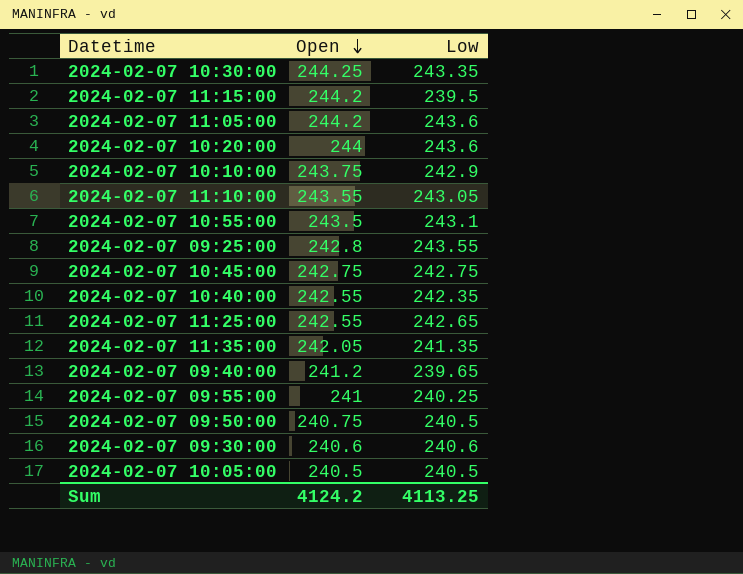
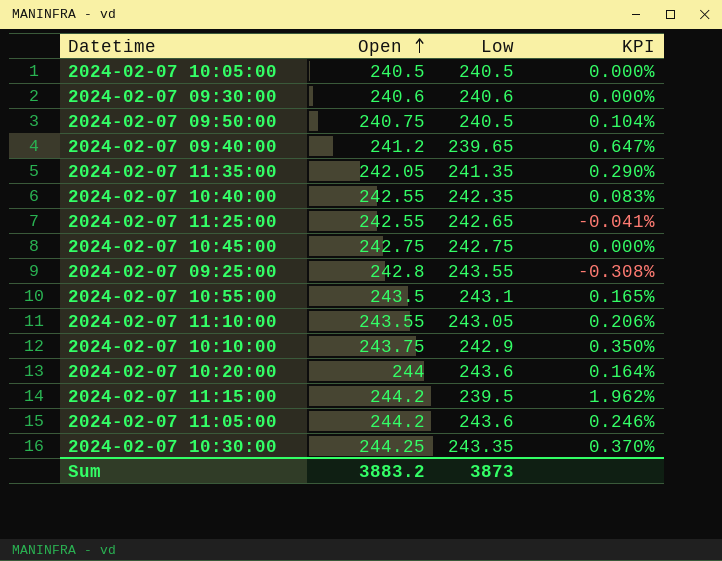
row order: Open descending -> Open ascending
column KPI | formula: none -> ([Open] - [Low]) / [Low]
row 2024-02-07 09:55:00: 241 | 240.25 -> none
Sum | Open: 4124.2 -> 3883.2
Sum | Low: 4113.25 -> 3873

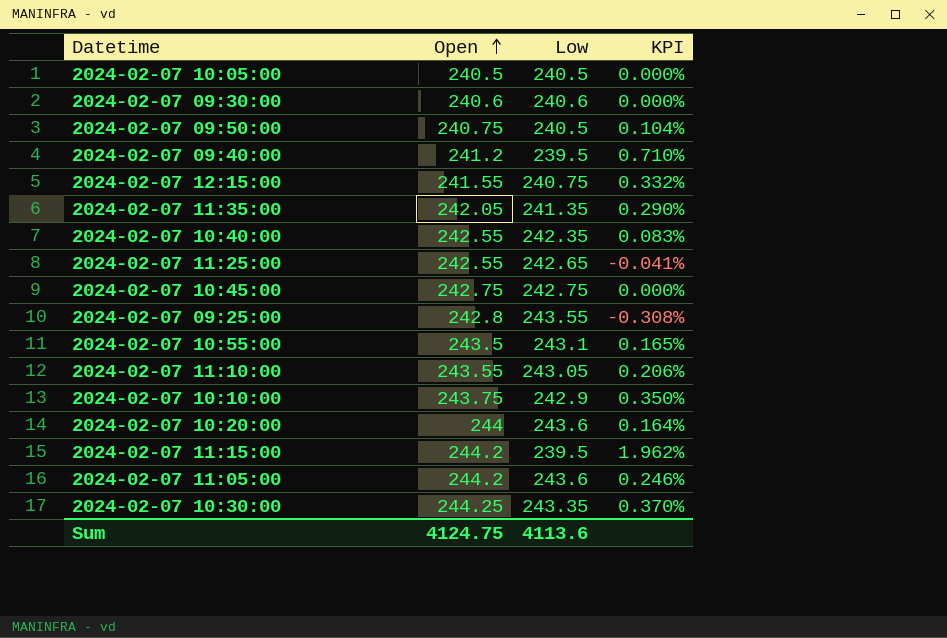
2024-02-07 09:40:00 | Low: 239.65 -> 239.5
2024-02-07 09:40:00 | KPI: 0.647% -> 0.710%
row 2024-02-07 12:15:00: none -> 241.55 | 240.75 | 0.332%
Sum | Open: 3883.2 -> 4124.75
Sum | Low: 3873 -> 4113.6

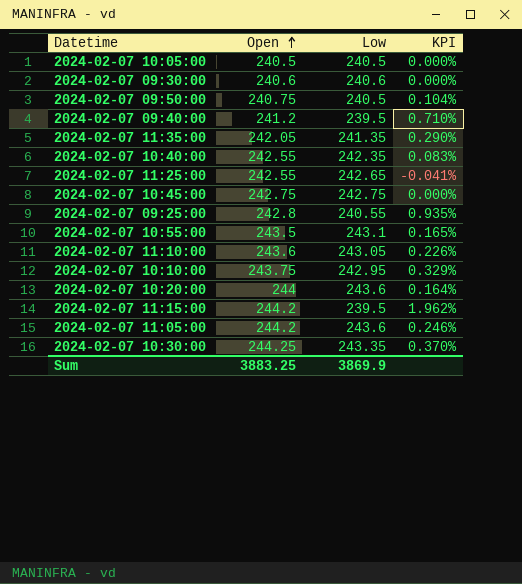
row 2024-02-07 12:15:00: 241.55 | 240.75 | 0.332% -> none
2024-02-07 09:25:00 | Low: 243.55 -> 240.55
2024-02-07 09:25:00 | KPI: -0.308% -> 0.935%
2024-02-07 11:10:00 | Open: 243.55 -> 243.6
2024-02-07 11:10:00 | KPI: 0.206% -> 0.226%
2024-02-07 10:10:00 | Low: 242.9 -> 242.95
2024-02-07 10:10:00 | KPI: 0.350% -> 0.329%
Sum | Open: 4124.75 -> 3883.25
Sum | Low: 4113.6 -> 3869.9

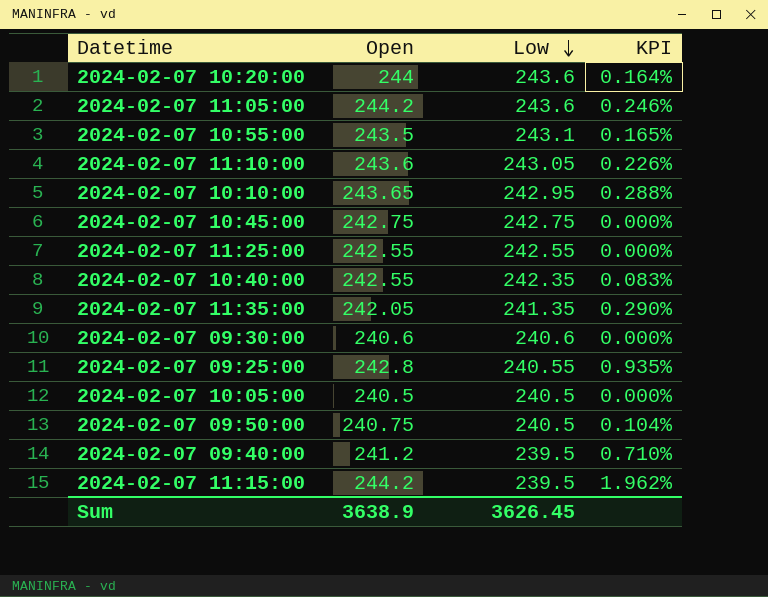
row order: Open ascending -> Low descending
row 2024-02-07 10:30:00: 244.25 | 243.35 | 0.370% -> none
2024-02-07 10:10:00 | Open: 243.75 -> 243.65
2024-02-07 10:10:00 | KPI: 0.329% -> 0.288%
2024-02-07 11:25:00 | Low: 242.65 -> 242.55
2024-02-07 11:25:00 | KPI: -0.041% -> 0.000%
Sum | Open: 3883.25 -> 3638.9
Sum | Low: 3869.9 -> 3626.45

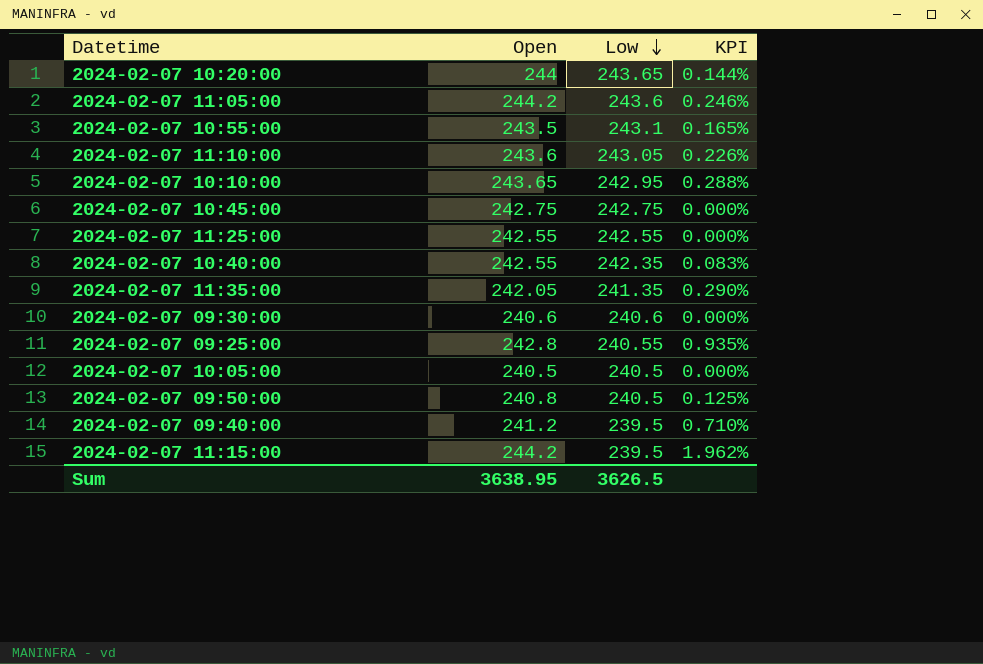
2024-02-07 10:20:00 | Low: 243.6 -> 243.65
2024-02-07 10:20:00 | KPI: 0.164% -> 0.144%
2024-02-07 09:50:00 | Open: 240.75 -> 240.8
2024-02-07 09:50:00 | KPI: 0.104% -> 0.125%
Sum | Open: 3638.9 -> 3638.95
Sum | Low: 3626.45 -> 3626.5

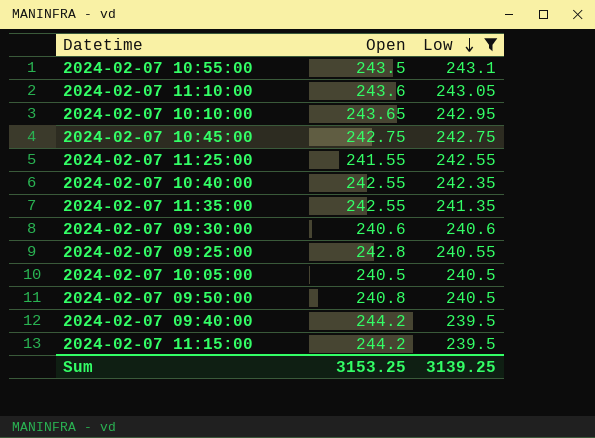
filter: none -> Low <= 243.1
column KPI | formula: ([Open] - [Low]) / [Low] -> none
2024-02-07 11:25:00 | Open: 242.55 -> 241.55
2024-02-07 11:35:00 | Open: 242.05 -> 242.55
2024-02-07 09:40:00 | Open: 241.2 -> 244.2
Sum | Open: 3638.95 -> 3153.25
Sum | Low: 3626.5 -> 3139.25

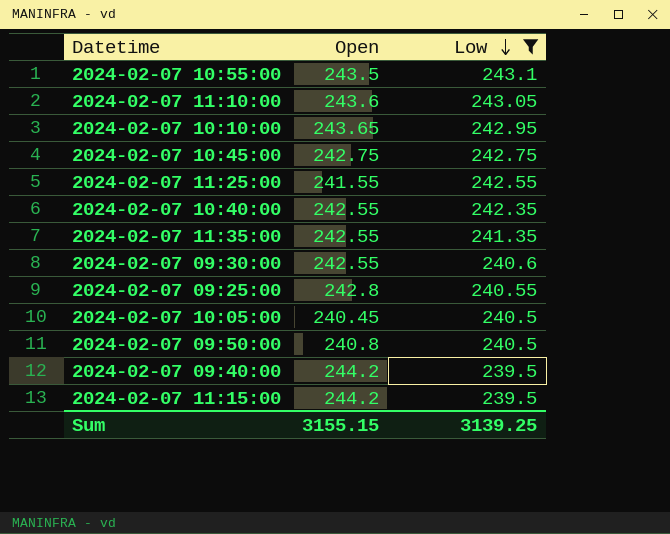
2024-02-07 09:30:00 | Open: 240.6 -> 242.55
2024-02-07 10:05:00 | Open: 240.5 -> 240.45
Sum | Open: 3153.25 -> 3155.15

